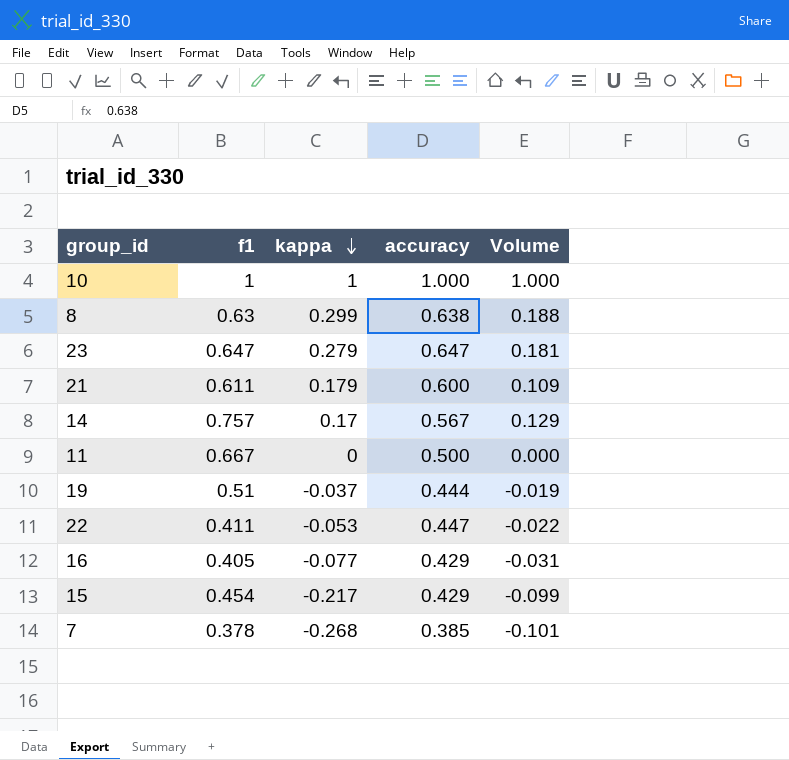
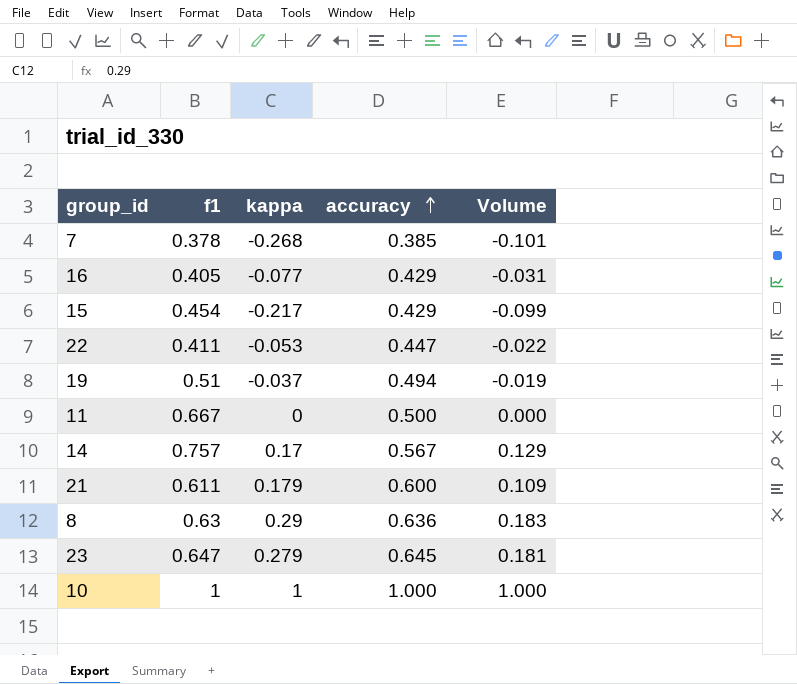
row order: kappa descending -> accuracy ascending
19 | accuracy: 0.444 -> 0.494
8 | kappa: 0.299 -> 0.29
8 | accuracy: 0.638 -> 0.636
8 | Volume: 0.188 -> 0.183
23 | accuracy: 0.647 -> 0.645

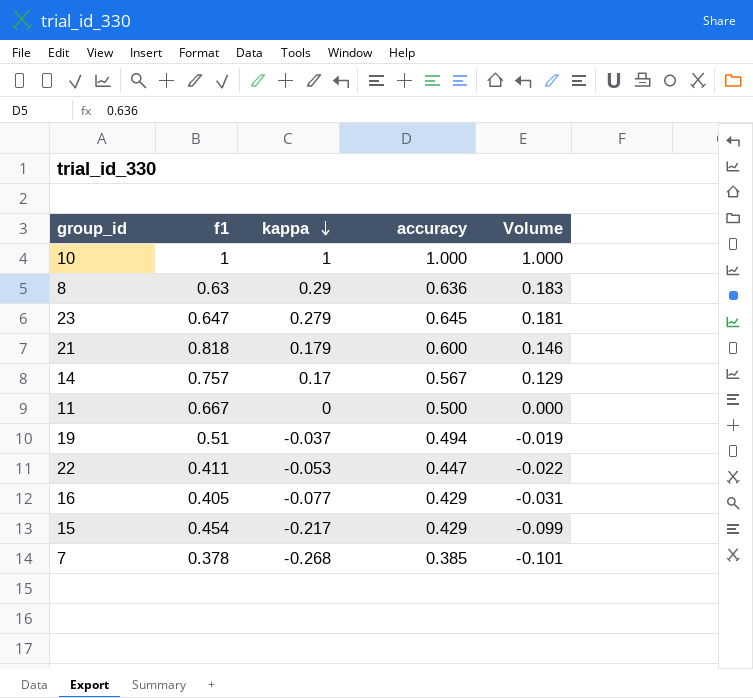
row order: accuracy ascending -> kappa descending
21 | f1: 0.611 -> 0.818
21 | Volume: 0.109 -> 0.146

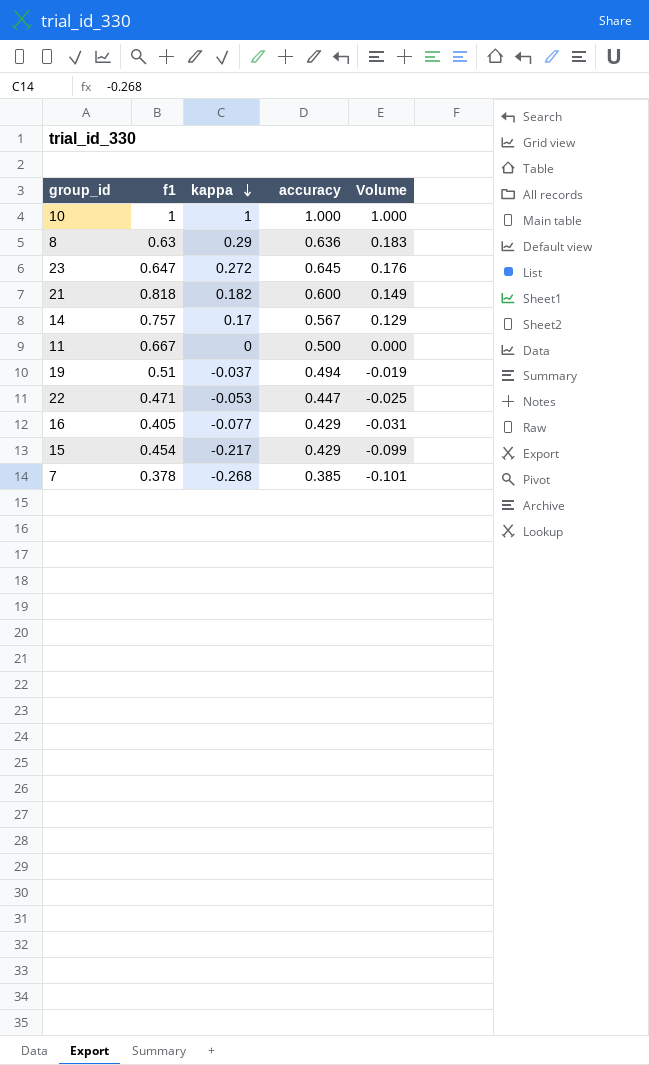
23 | kappa: 0.279 -> 0.272
23 | Volume: 0.181 -> 0.176
21 | kappa: 0.179 -> 0.182
21 | Volume: 0.146 -> 0.149
22 | f1: 0.411 -> 0.471
22 | Volume: -0.022 -> -0.025

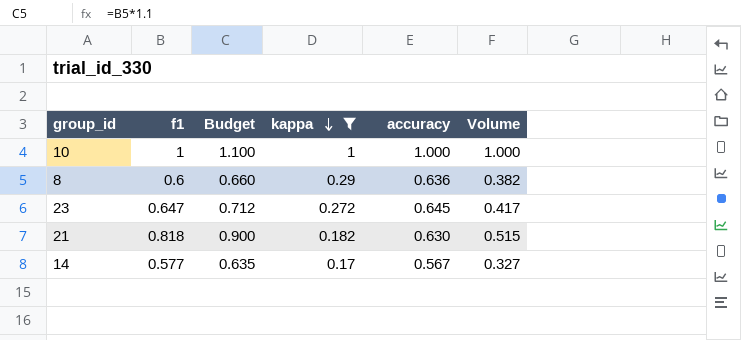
filter: none -> kappa >= 0.17
column Budget | formula: none -> [f1] * 1.1
column Volume | formula: [f1] * [kappa] -> [f1] * [accuracy]
8 | f1: 0.63 -> 0.6
21 | accuracy: 0.600 -> 0.630
14 | f1: 0.757 -> 0.577

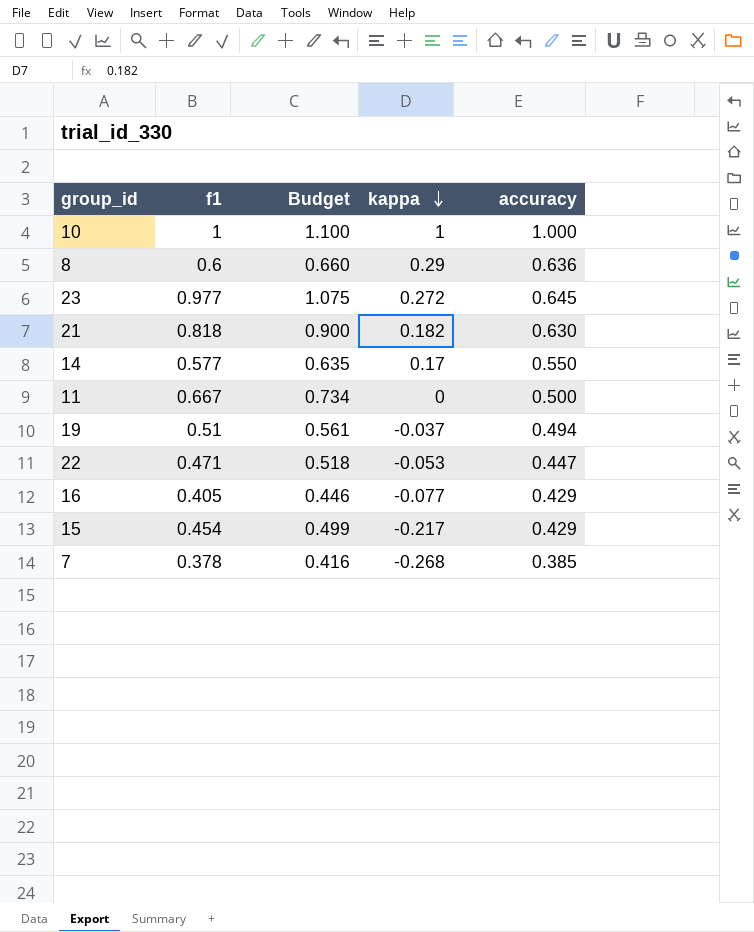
filter: kappa >= 0.17 -> none
column Volume | formula: [f1] * [accuracy] -> none
23 | f1: 0.647 -> 0.977
23 | Budget: 0.712 -> 1.075
14 | accuracy: 0.567 -> 0.550

